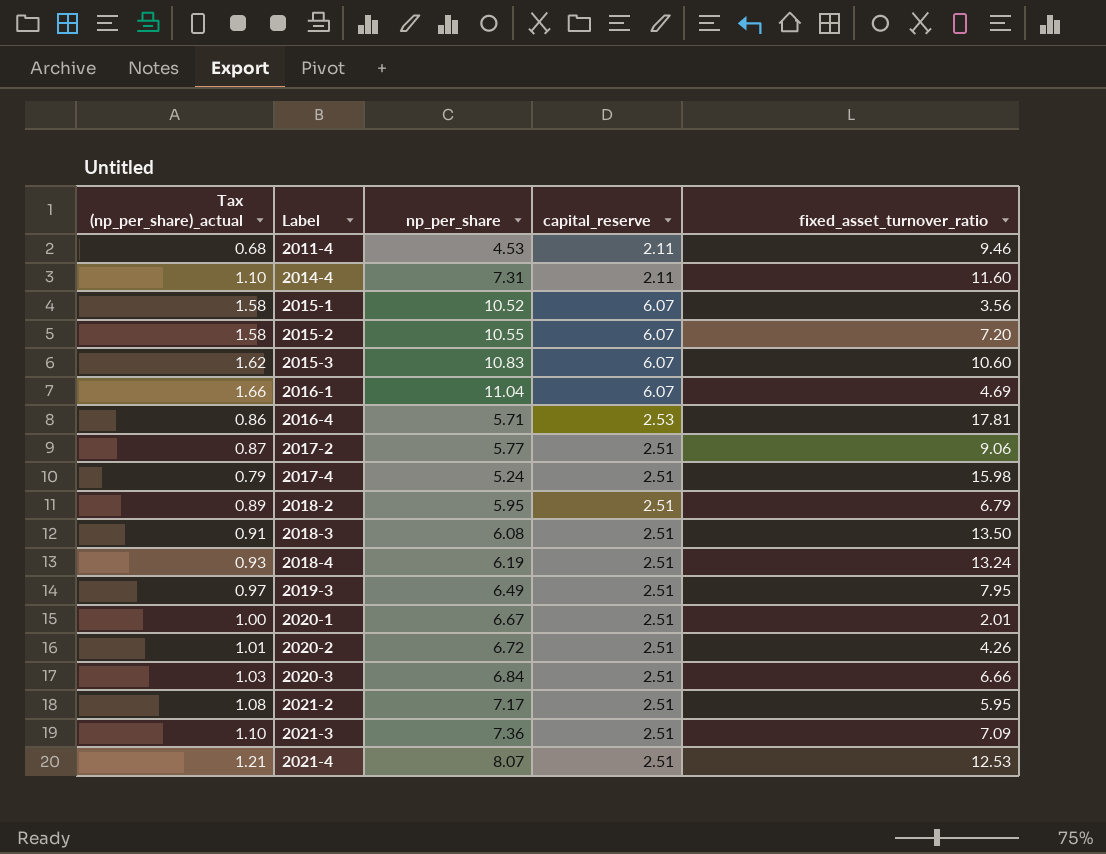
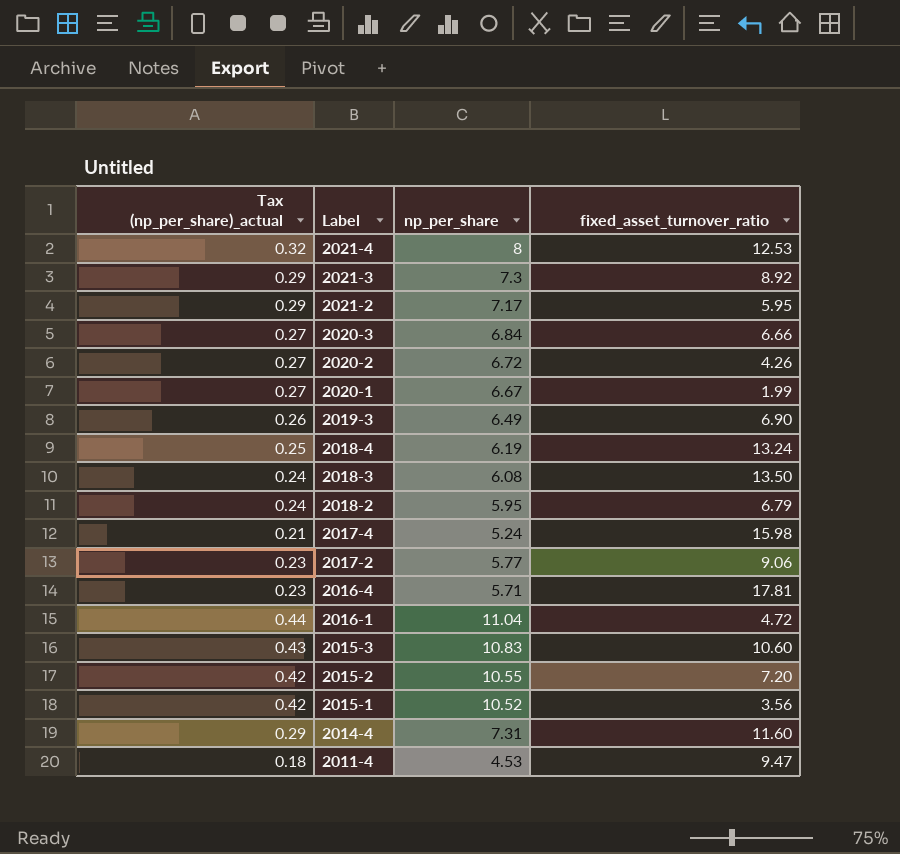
row order: Label ascending -> Label descending
column capital_reserve | position: 4 -> none
column Tax (np_per_share)_actual | formula: [np_per_share] * 0.15 -> [np_per_share] * 0.04
2021-4 | np_per_share: 8.07 -> 8
2021-3 | np_per_share: 7.36 -> 7.3
2021-3 | fixed_asset_turnover_ratio: 7.09 -> 8.92
2020-1 | fixed_asset_turnover_ratio: 2.01 -> 1.99
2019-3 | fixed_asset_turnover_ratio: 7.95 -> 6.90
2016-1 | fixed_asset_turnover_ratio: 4.69 -> 4.72
2011-4 | fixed_asset_turnover_ratio: 9.46 -> 9.47

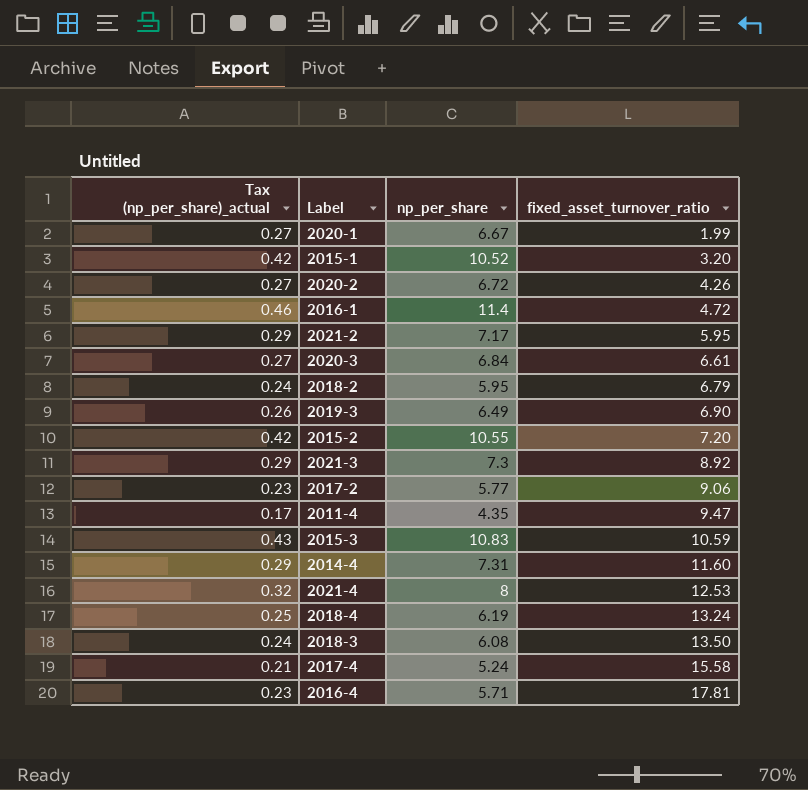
row order: Label descending -> fixed_asset_turnover_ratio ascending
2015-1 | fixed_asset_turnover_ratio: 3.56 -> 3.20
2016-1 | Tax (np_per_share)_actual: 0.44 -> 0.46
2016-1 | np_per_share: 11.04 -> 11.4
2020-3 | fixed_asset_turnover_ratio: 6.66 -> 6.61
2011-4 | Tax (np_per_share)_actual: 0.18 -> 0.17
2011-4 | np_per_share: 4.53 -> 4.35
2015-3 | fixed_asset_turnover_ratio: 10.60 -> 10.59
2017-4 | fixed_asset_turnover_ratio: 15.98 -> 15.58

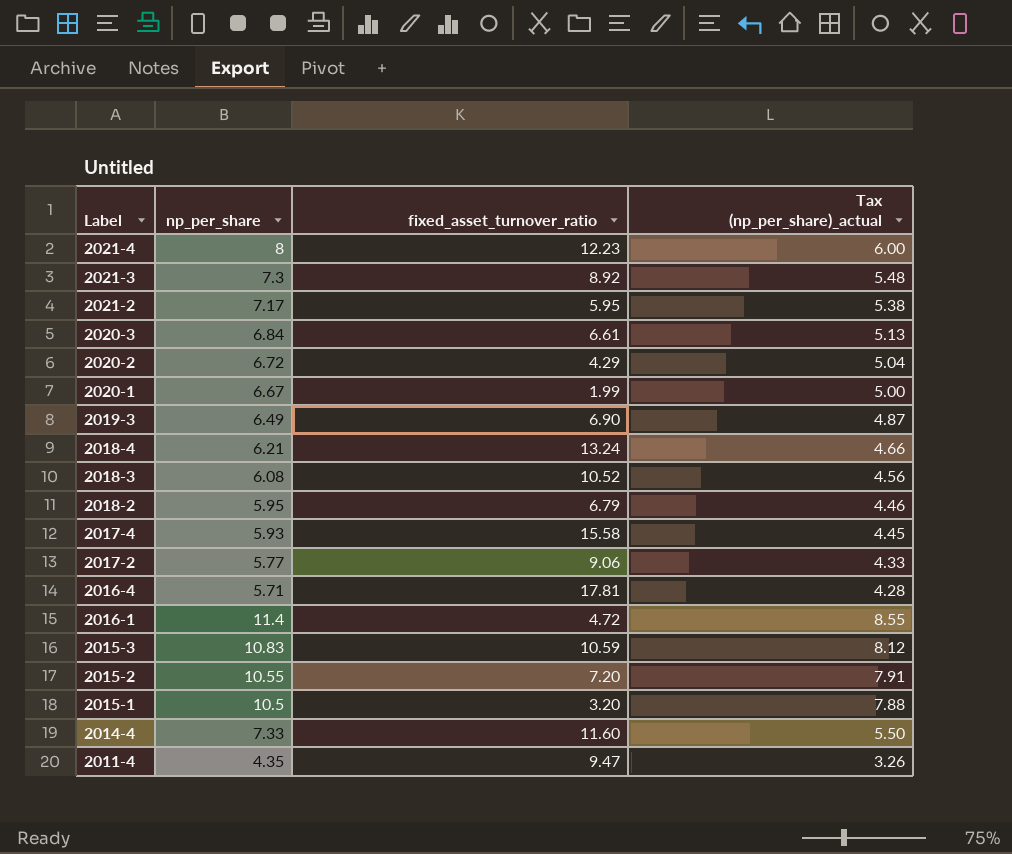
row order: fixed_asset_turnover_ratio ascending -> Label descending
column Tax (np_per_share)_actual | formula: [np_per_share] * 0.04 -> [np_per_share] * 0.75
column Tax (np_per_share)_actual | position: 1 -> 4
2021-4 | fixed_asset_turnover_ratio: 12.53 -> 12.23
2020-2 | fixed_asset_turnover_ratio: 4.26 -> 4.29
2018-4 | np_per_share: 6.19 -> 6.21
2018-3 | fixed_asset_turnover_ratio: 13.50 -> 10.52
2017-4 | np_per_share: 5.24 -> 5.93
2015-1 | np_per_share: 10.52 -> 10.5
2014-4 | np_per_share: 7.31 -> 7.33

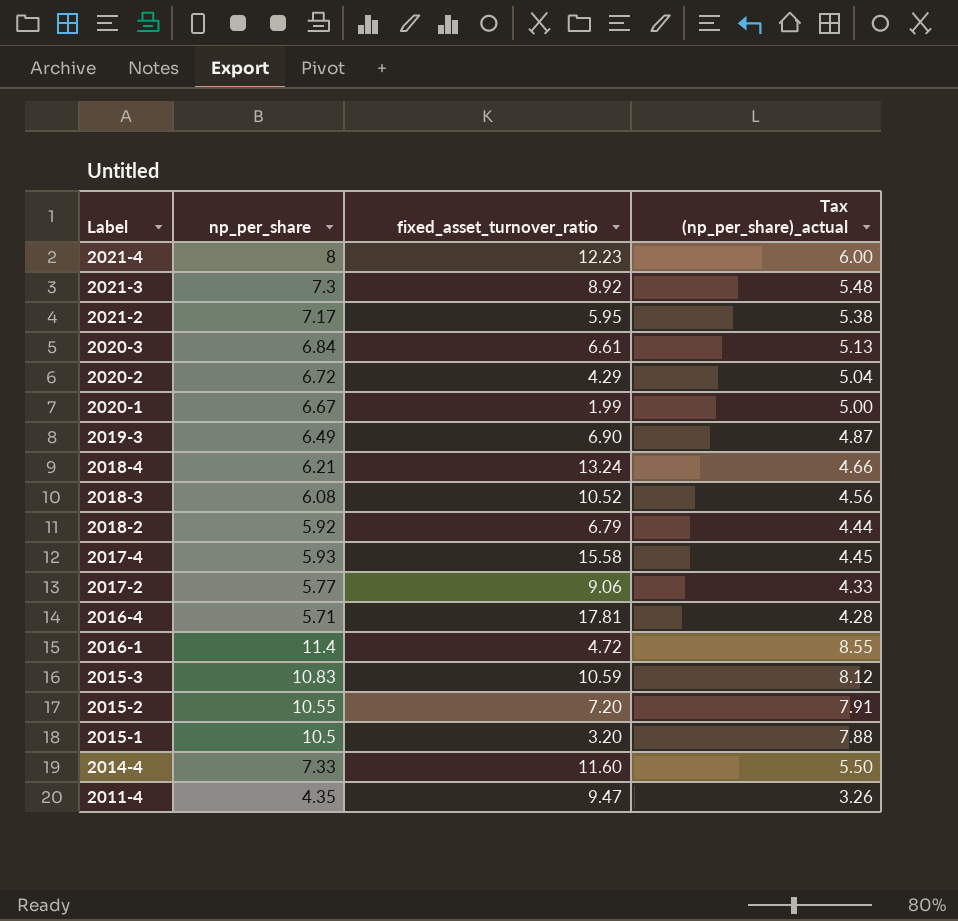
2018-2 | np_per_share: 5.95 -> 5.92
2018-2 | Tax (np_per_share)_actual: 4.46 -> 4.44

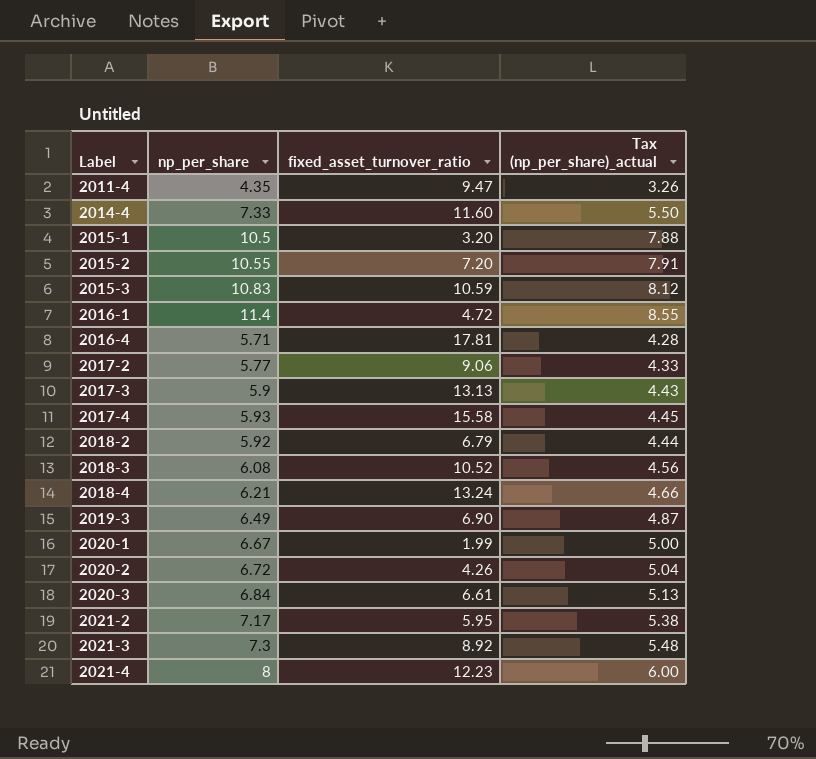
row order: Label descending -> Label ascending
row 2017-3: none -> 5.9 | 13.13 | 4.43
2020-2 | fixed_asset_turnover_ratio: 4.29 -> 4.26

